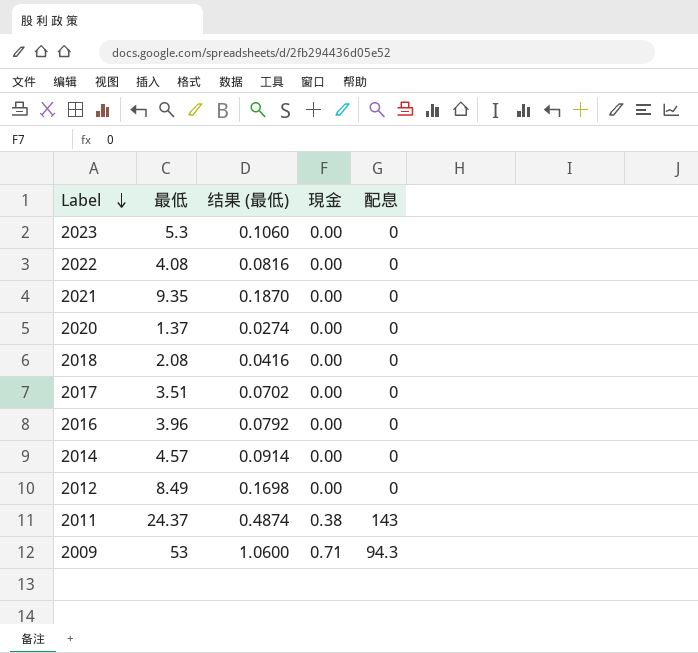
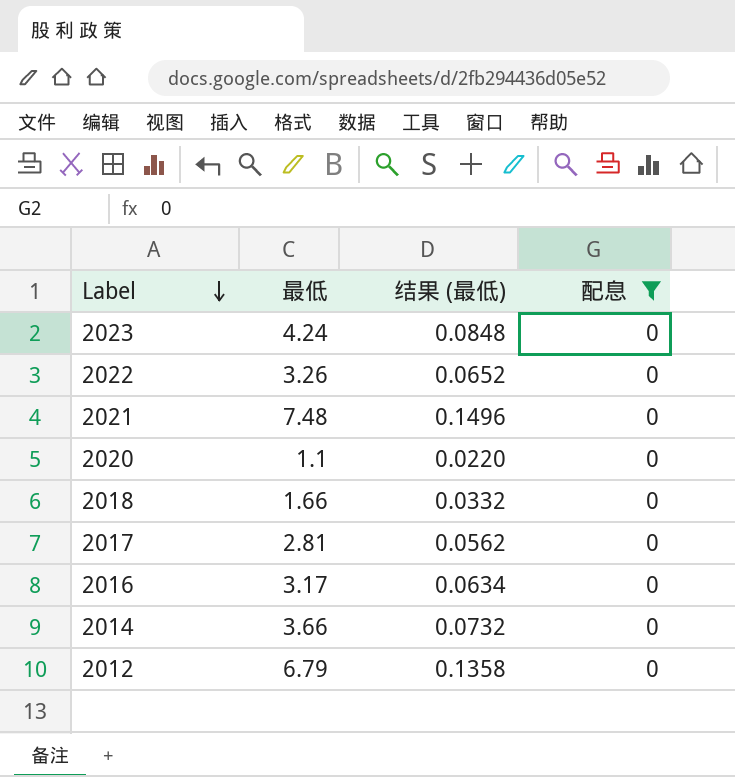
filter: none -> 配息 = 0
column 現金 | position: 4 -> none
2023 | 最低: 5.3 -> 4.24
2023 | 结果 (最低): 0.1060 -> 0.0848
2022 | 最低: 4.08 -> 3.26
2022 | 结果 (最低): 0.0816 -> 0.0652
2021 | 最低: 9.35 -> 7.48
2021 | 结果 (最低): 0.1870 -> 0.1496
2020 | 最低: 1.37 -> 1.1
2020 | 结果 (最低): 0.0274 -> 0.0220
2018 | 最低: 2.08 -> 1.66
2018 | 结果 (最低): 0.0416 -> 0.0332
2017 | 最低: 3.51 -> 2.81
2017 | 结果 (最低): 0.0702 -> 0.0562
2016 | 最低: 3.96 -> 3.17
2016 | 结果 (最低): 0.0792 -> 0.0634
2014 | 最低: 4.57 -> 3.66
2014 | 结果 (最低): 0.0914 -> 0.0732
2012 | 最低: 8.49 -> 6.79
2012 | 结果 (最低): 0.1698 -> 0.1358

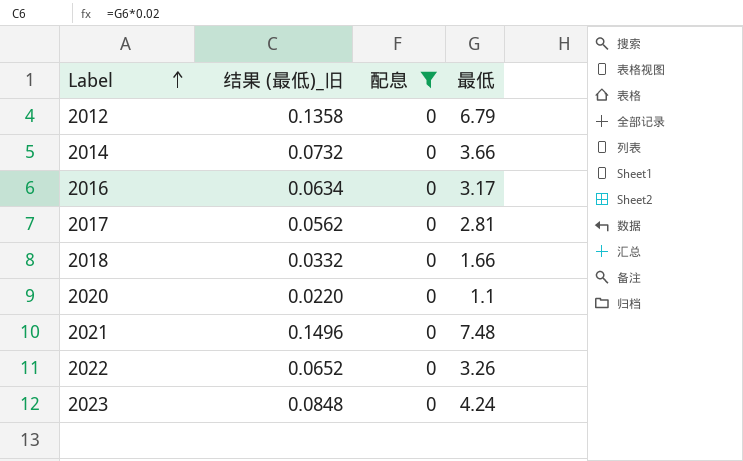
row order: Label descending -> Label ascending
column name: 结果 (最低) -> 结果 (最低)_旧
column 最低 | position: 2 -> 4

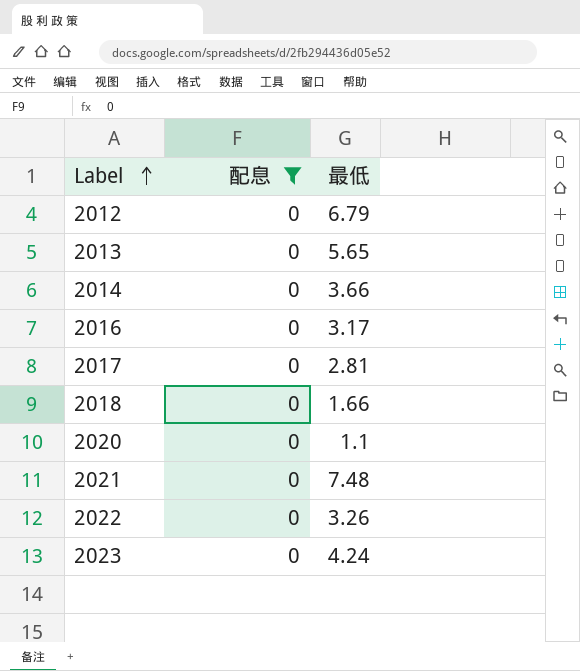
column 结果 (最低)_旧 | formula: [最低] * 0.02 -> none
row 2013: none -> 0 | 5.65

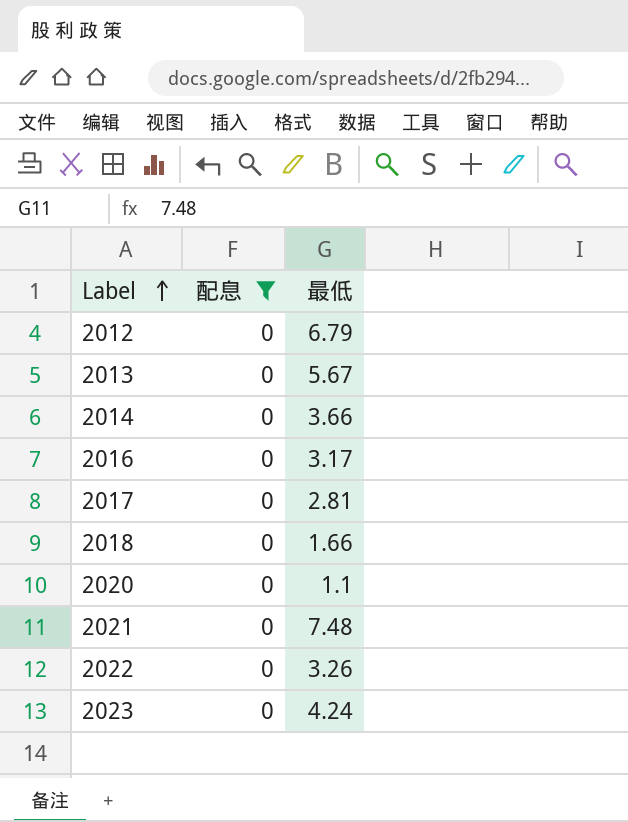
2013 | 最低: 5.65 -> 5.67

